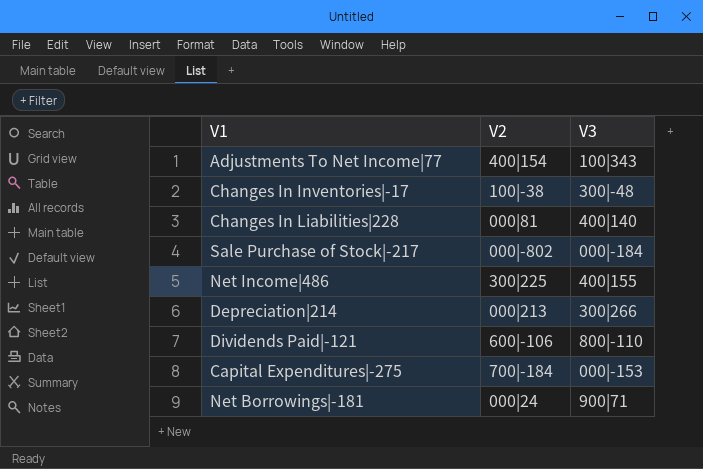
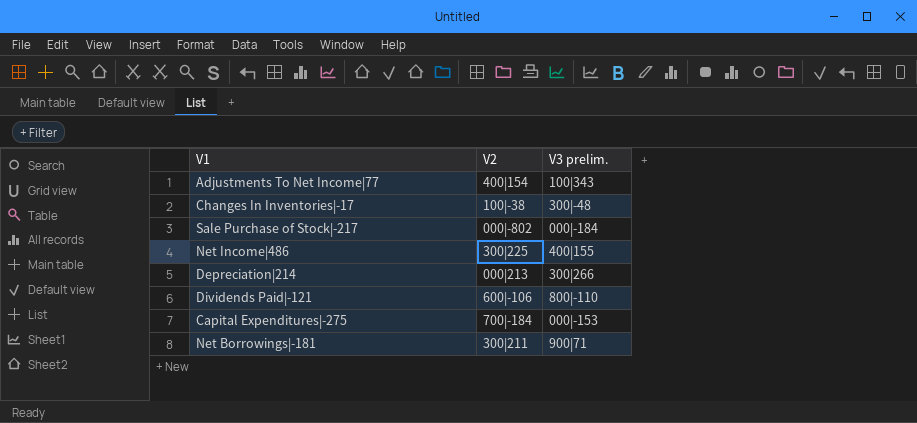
column name: V3 -> V3 prelim.
row Changes In Liabilities|228: 000|81 | 400|140 -> none
Net Borrowings|-181 | V2: 000|24 -> 300|211

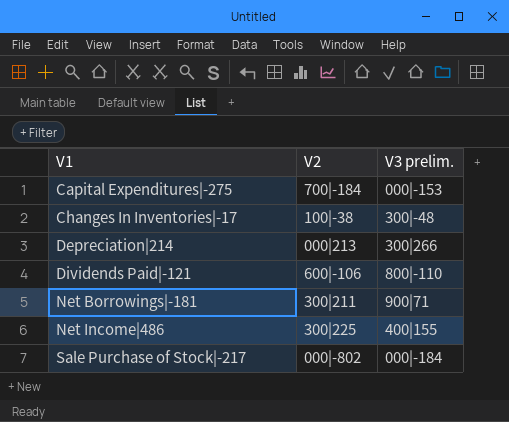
row order: none -> V1 ascending
row Adjustments To Net Income|77: 400|154 | 100|343 -> none

